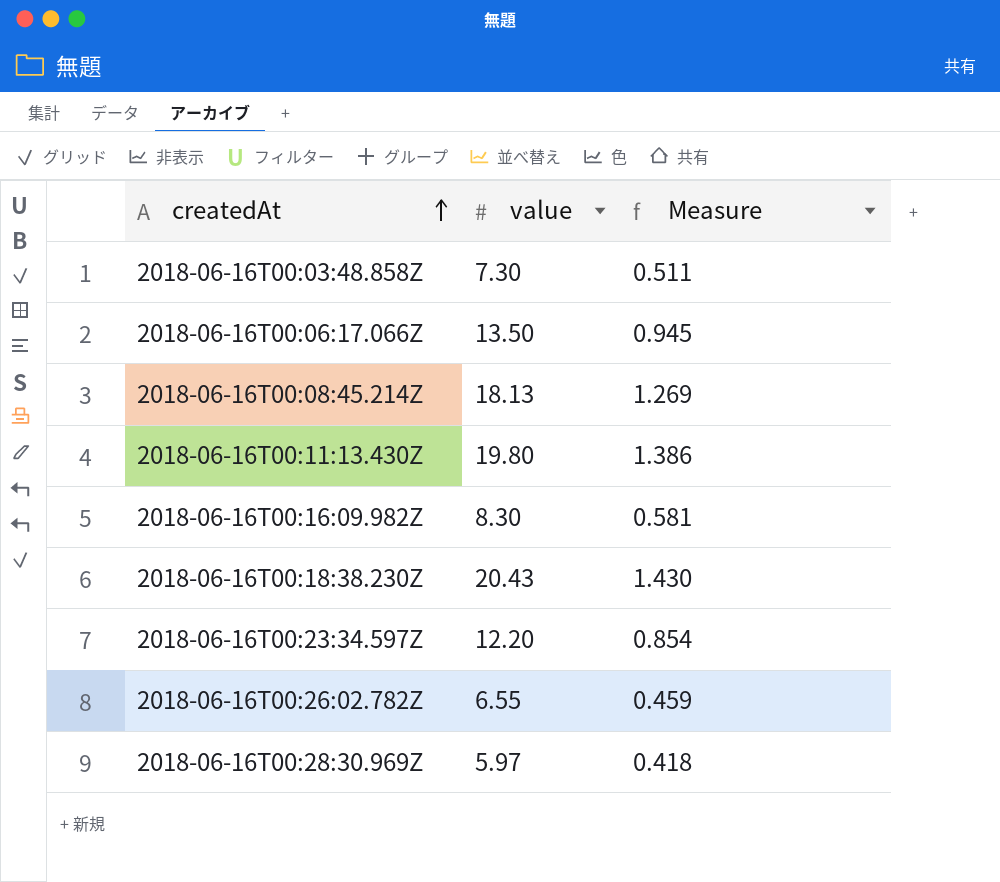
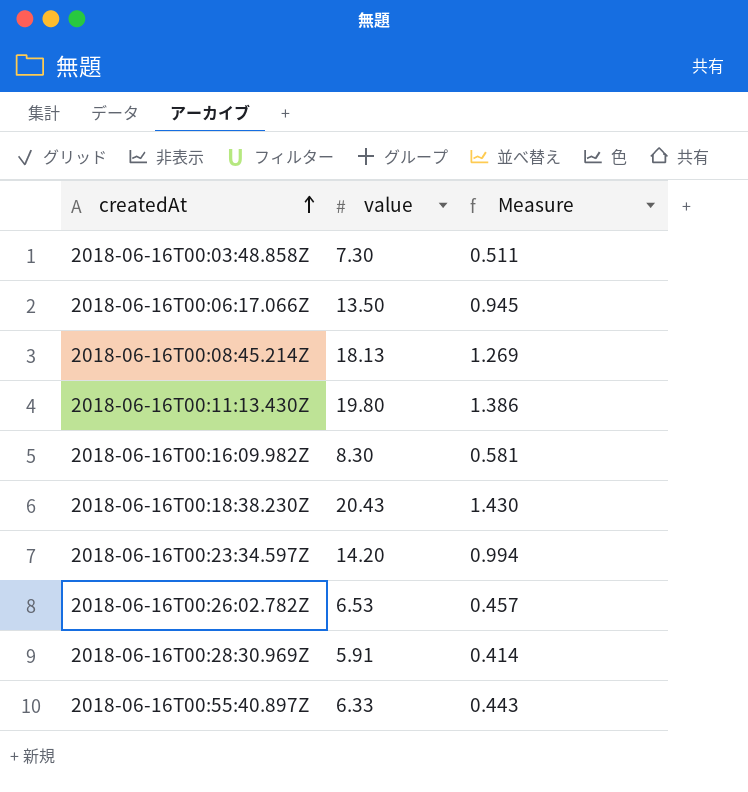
2018-06-16T00:23:34.597Z | value: 12.20 -> 14.20
2018-06-16T00:23:34.597Z | Measure: 0.854 -> 0.994
2018-06-16T00:26:02.782Z | value: 6.55 -> 6.53
2018-06-16T00:26:02.782Z | Measure: 0.459 -> 0.457
2018-06-16T00:28:30.969Z | value: 5.97 -> 5.91
2018-06-16T00:28:30.969Z | Measure: 0.418 -> 0.414
row 2018-06-16T00:55:40.897Z: none -> 6.33 | 0.443

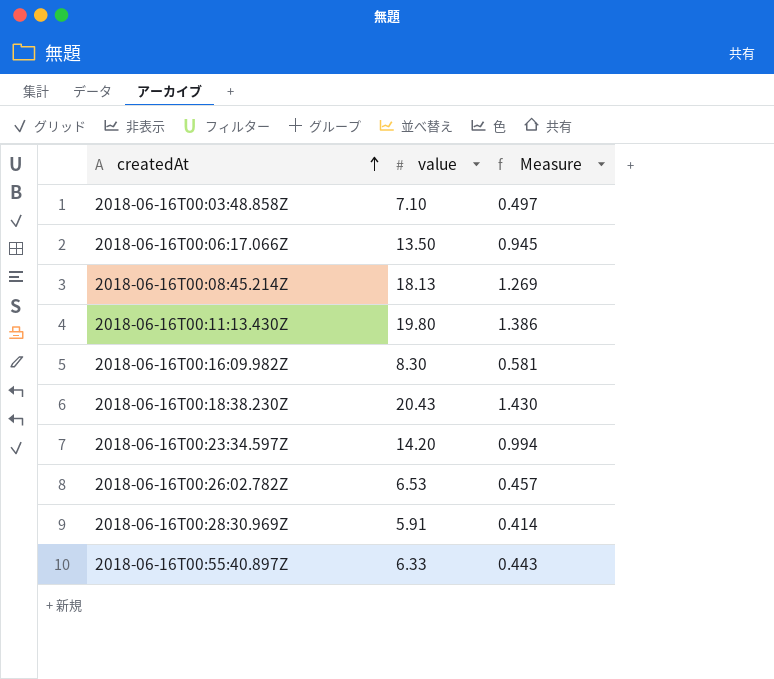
2018-06-16T00:03:48.858Z | value: 7.30 -> 7.10
2018-06-16T00:03:48.858Z | Measure: 0.511 -> 0.497

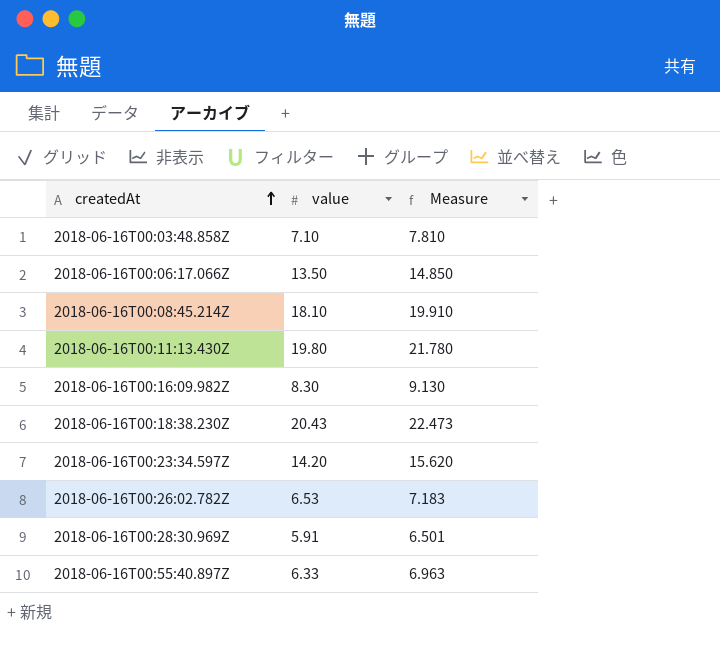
column Measure | formula: [value] * 0.07 -> [value] * 1.1
2018-06-16T00:08:45.214Z | value: 18.13 -> 18.10

